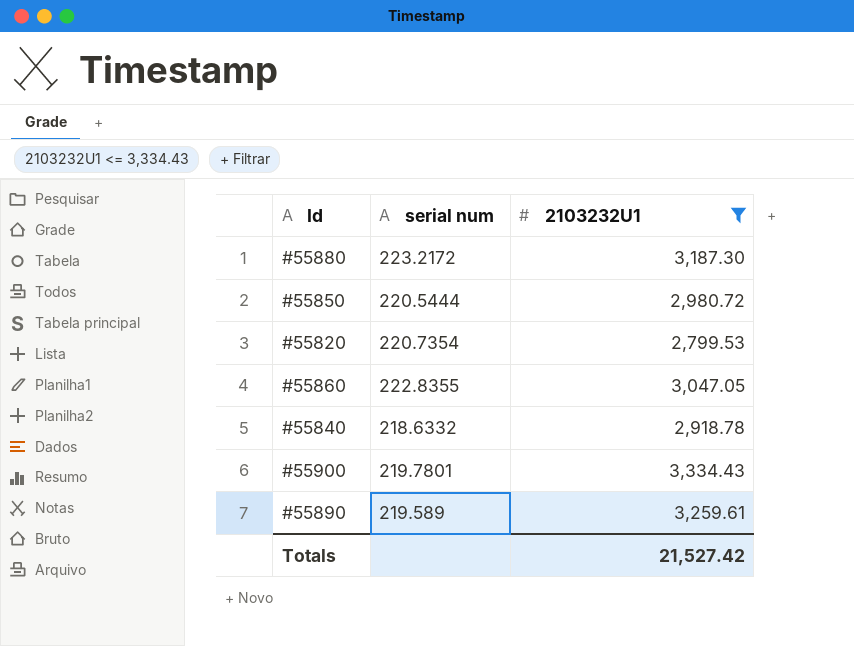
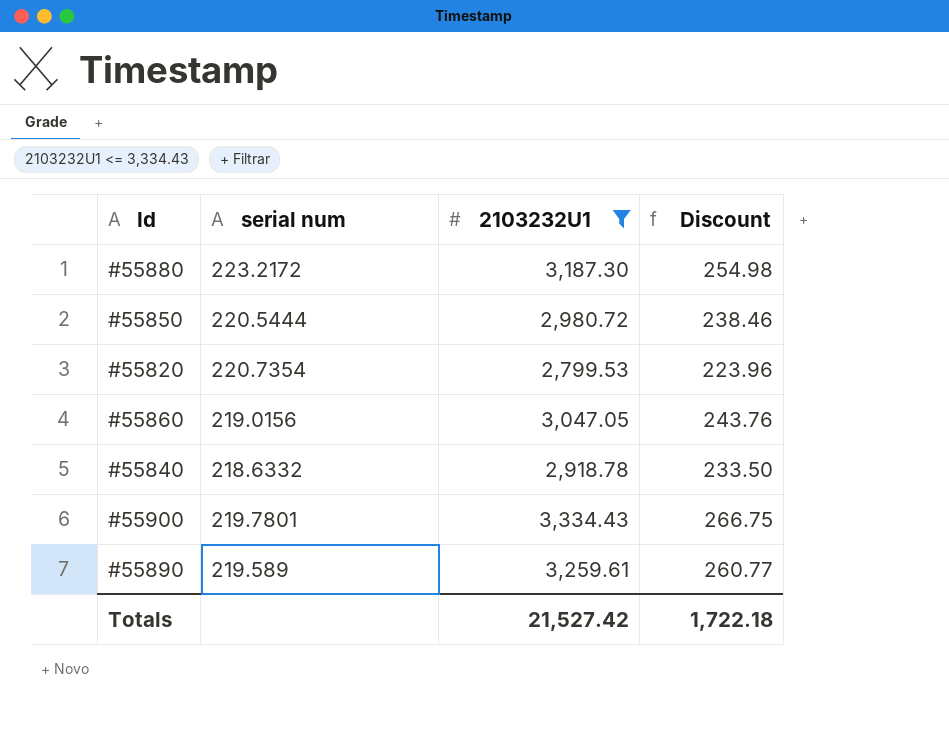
column Discount | formula: none -> [2103232U1] * 0.08
#55860 | serial num: 222.8355 -> 219.0156

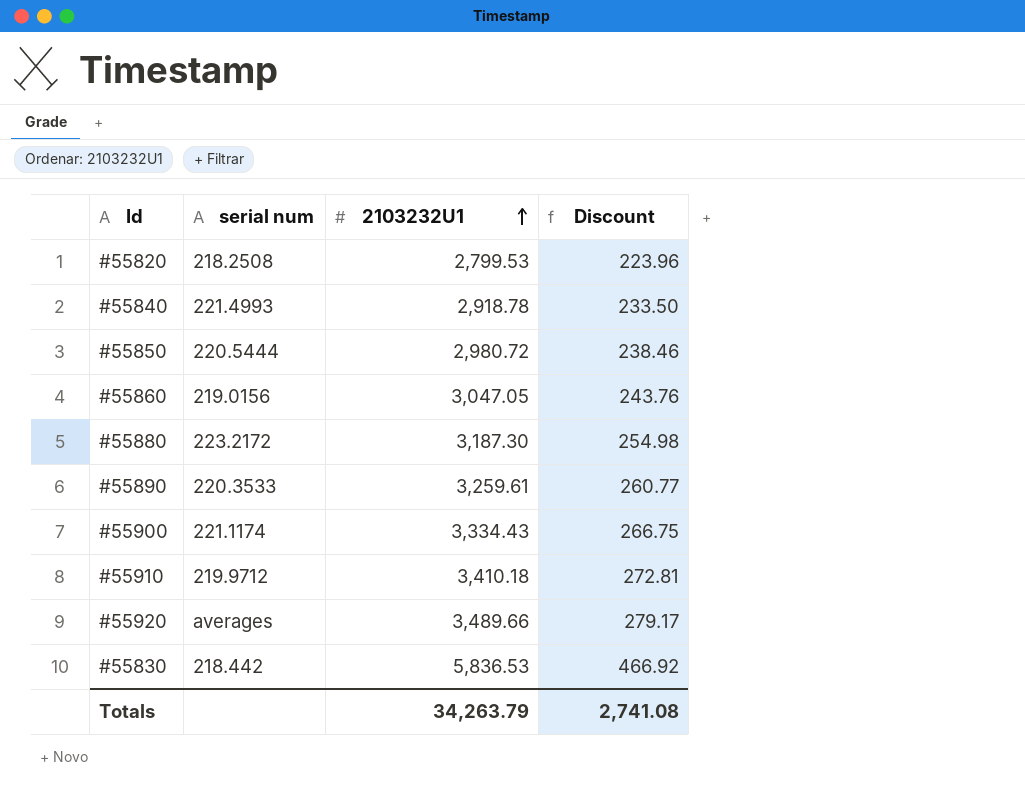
filter: 2103232U1 <= 3,334.43 -> none
row order: none -> 2103232U1 ascending
#55820 | serial num: 220.7354 -> 218.2508
#55840 | serial num: 218.6332 -> 221.4993
#55890 | serial num: 219.589 -> 220.3533
#55900 | serial num: 219.7801 -> 221.1174
Totals | 2103232U1: 21,527.42 -> 34,263.79
Totals | Discount: 1,722.18 -> 2,741.08

